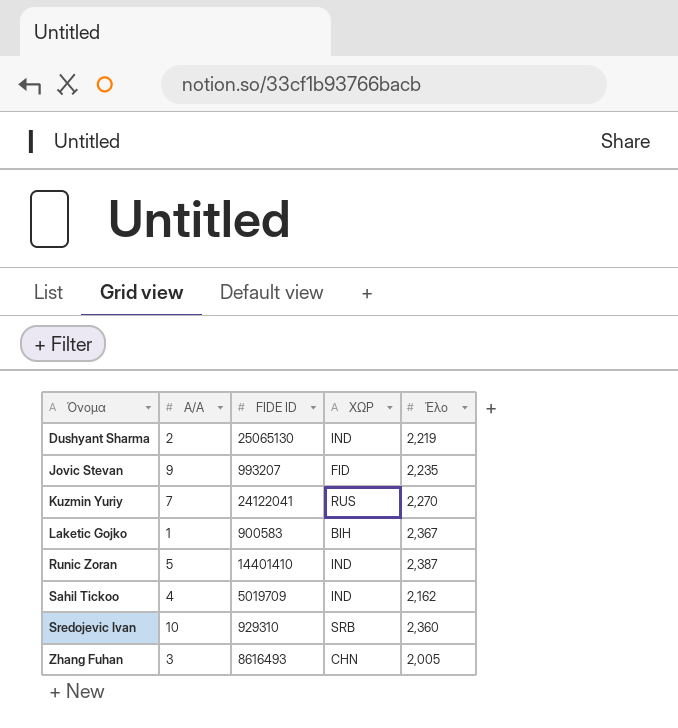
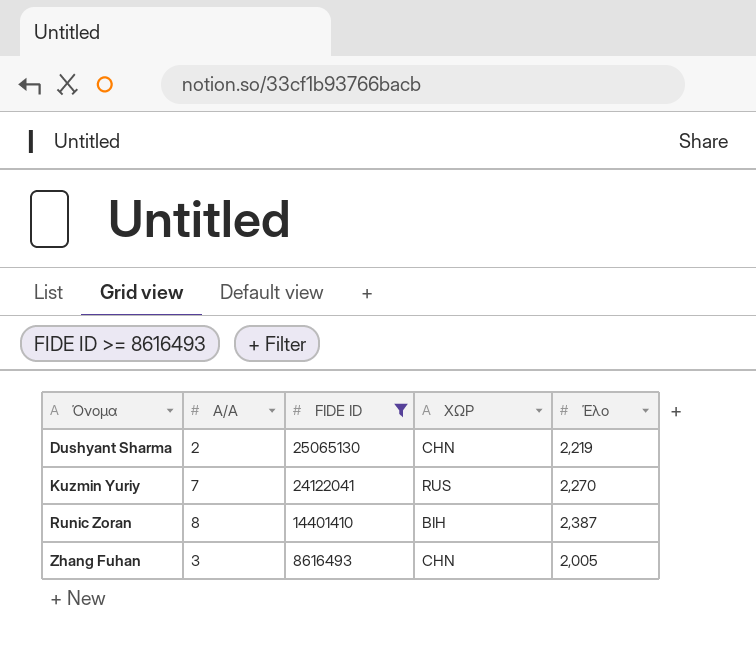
filter: none -> FIDE ID >= 8616493
Dushyant Sharma | ΧΩΡ: IND -> CHN
Runic Zoran | Α/Α: 5 -> 8
Runic Zoran | ΧΩΡ: IND -> BIH

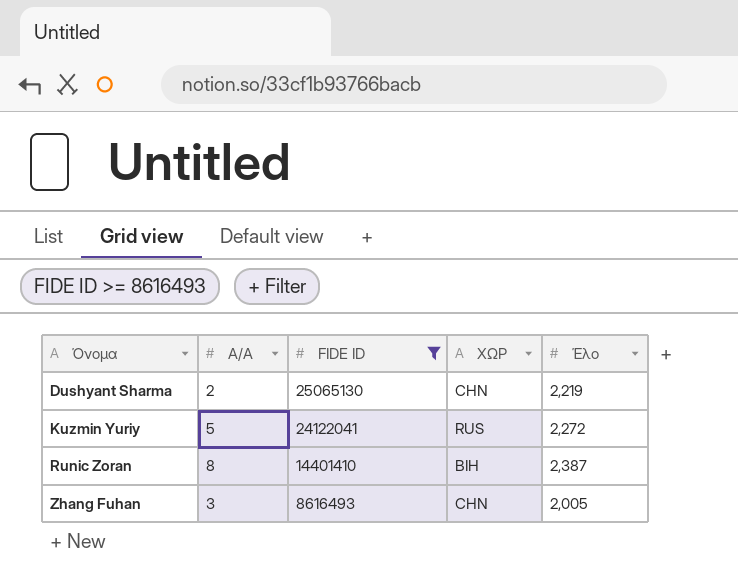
Kuzmin Yuriy | Α/Α: 7 -> 5
Kuzmin Yuriy | Έλο: 2,270 -> 2,272

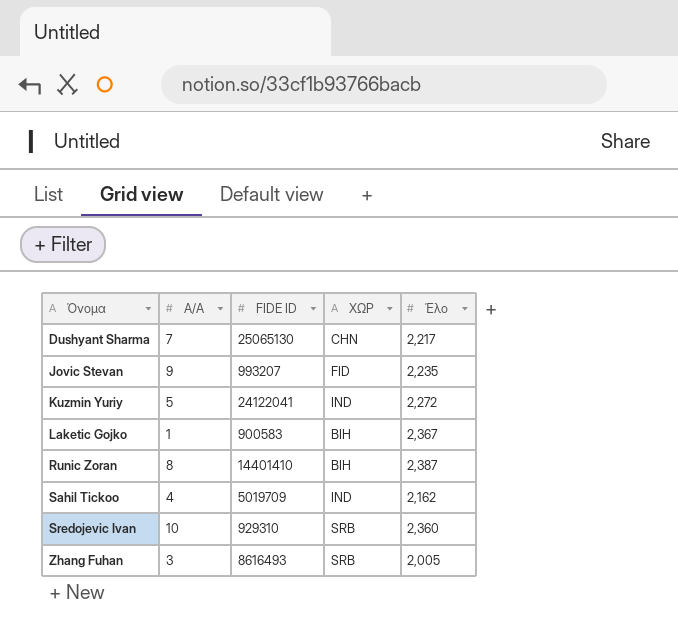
filter: FIDE ID >= 8616493 -> none
Dushyant Sharma | Α/Α: 2 -> 7
Dushyant Sharma | Έλο: 2,219 -> 2,217
Kuzmin Yuriy | ΧΩΡ: RUS -> IND
Zhang Fuhan | ΧΩΡ: CHN -> SRB

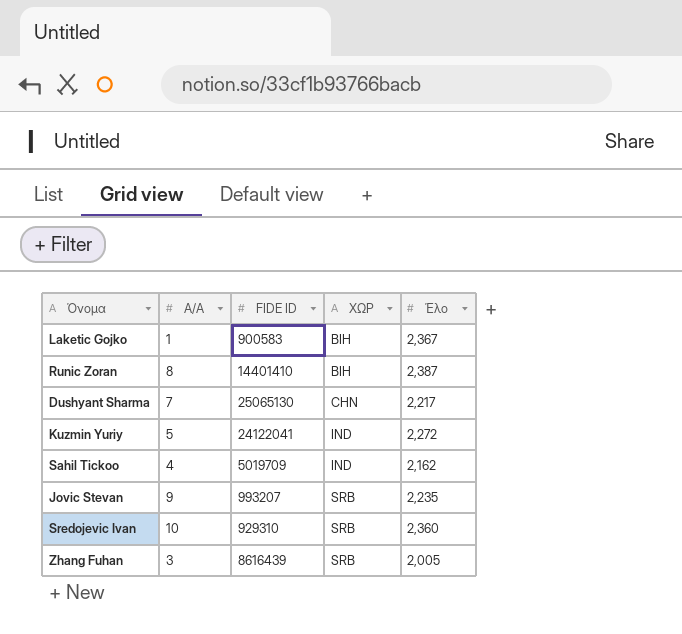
row order: Όνομα ascending -> ΧΩΡ ascending
Jovic Stevan | ΧΩΡ: FID -> SRB
Zhang Fuhan | FIDE ID: 8616493 -> 8616439

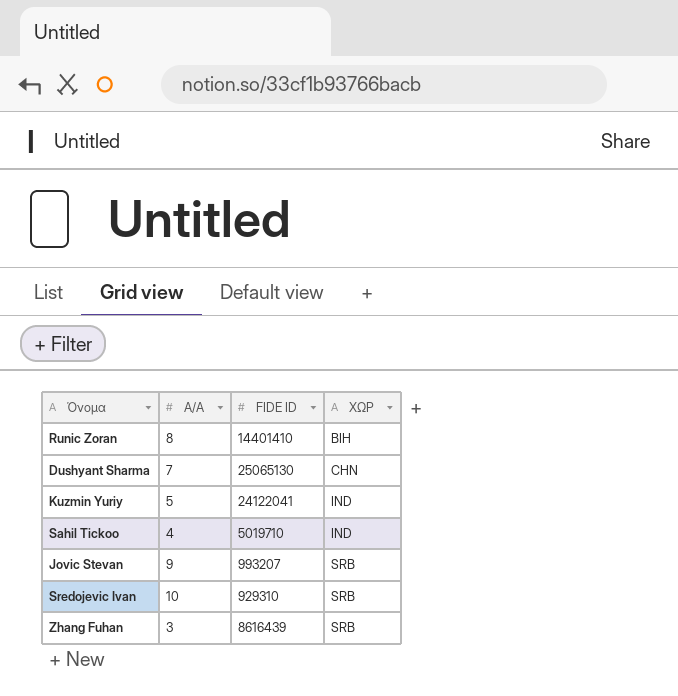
column Έλο | position: 5 -> none
row Laketic Gojko: 1 | 900583 | BIH | 2,367 -> none
Sahil Tickoo | FIDE ID: 5019709 -> 5019710

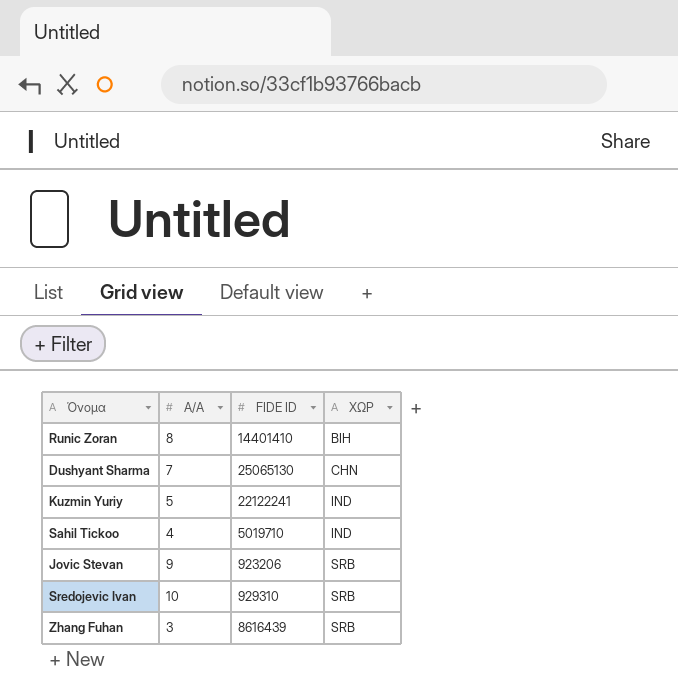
Kuzmin Yuriy | FIDE ID: 24122041 -> 22122241
Jovic Stevan | FIDE ID: 993207 -> 923206

